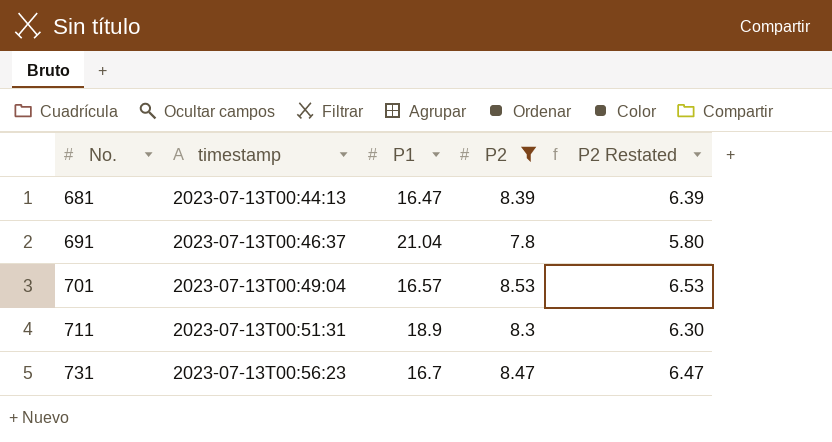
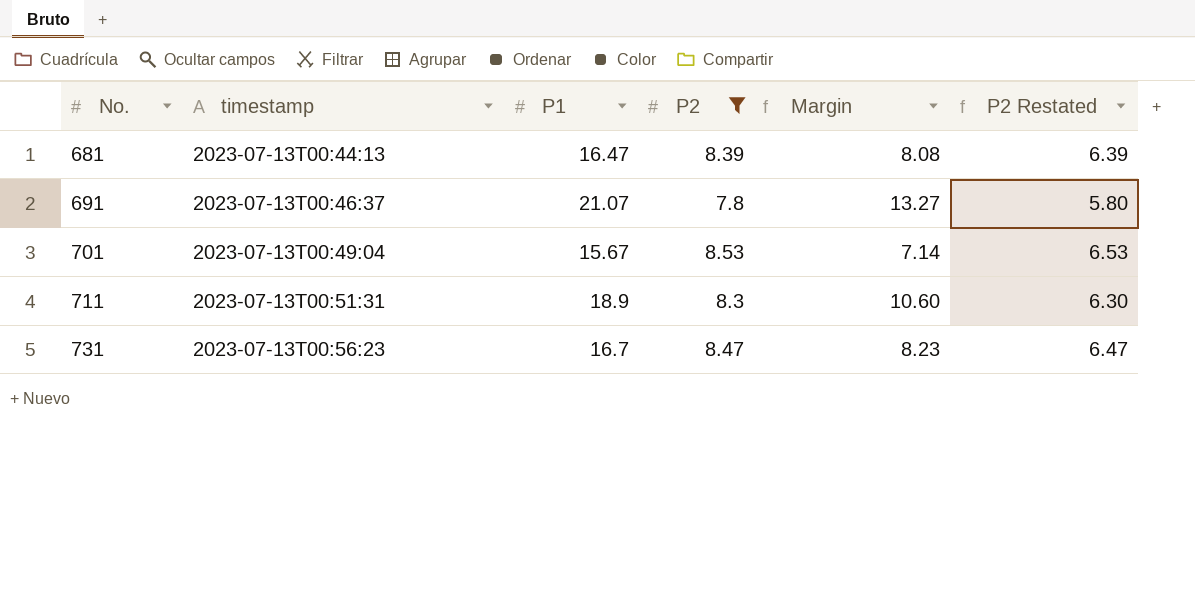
column Margin | formula: none -> [P1] - [P2]
691 | P1: 21.04 -> 21.07
701 | P1: 16.57 -> 15.67

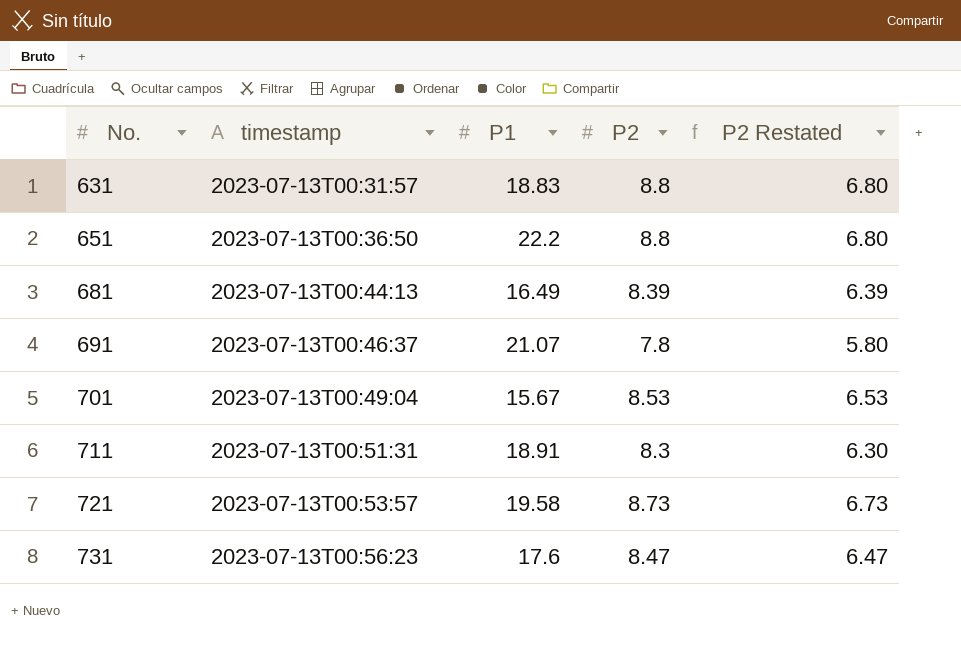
filter: P2 <= 8.53 -> none
column Margin | formula: [P1] - [P2] -> none
681 | P1: 16.47 -> 16.49
711 | P1: 18.9 -> 18.91
731 | P1: 16.7 -> 17.6

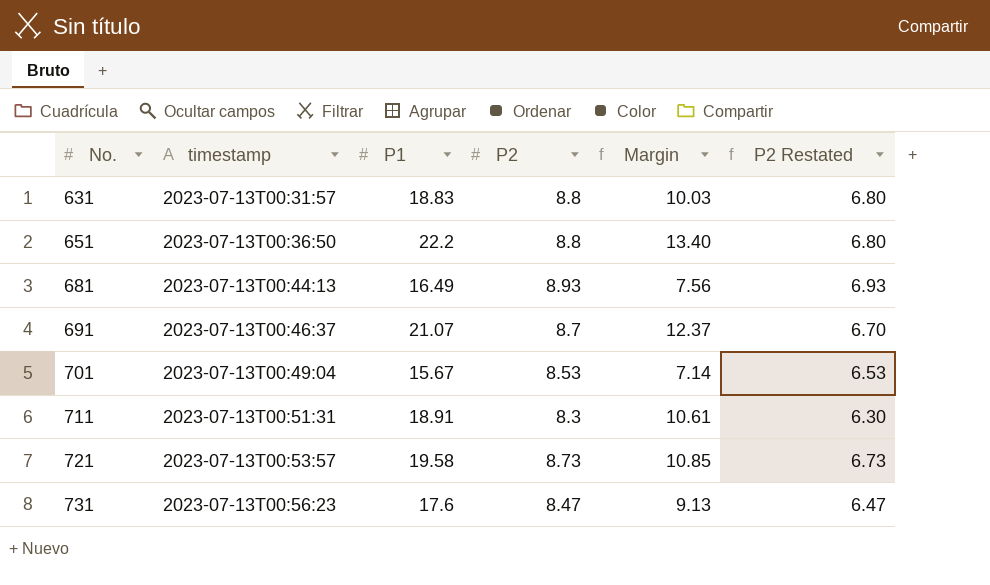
column Margin | formula: none -> [P1] - [P2]
681 | P2: 8.39 -> 8.93
681 | P2 Restated: 6.39 -> 6.93
691 | P2: 7.8 -> 8.7
691 | P2 Restated: 5.80 -> 6.70

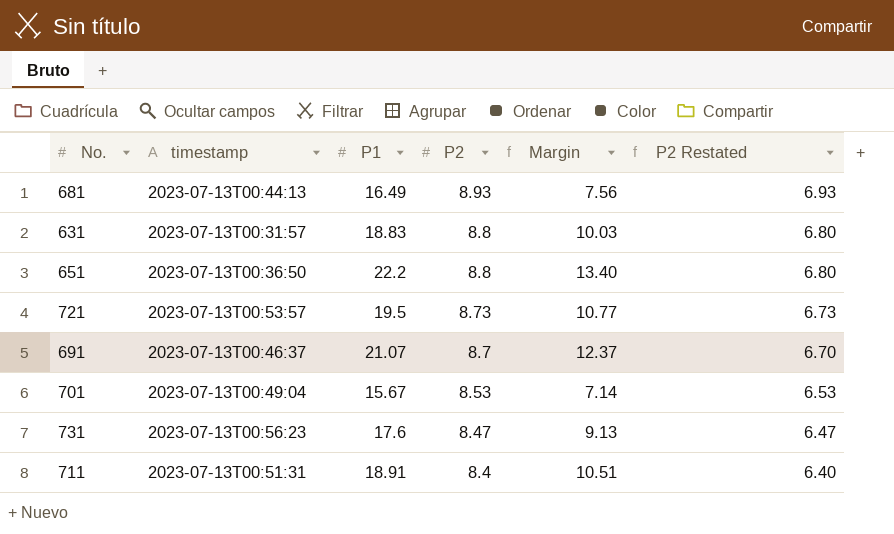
row order: No. ascending -> P2 descending
721 | P1: 19.58 -> 19.5
721 | Margin: 10.85 -> 10.77
711 | P2: 8.3 -> 8.4
711 | Margin: 10.61 -> 10.51
711 | P2 Restated: 6.30 -> 6.40

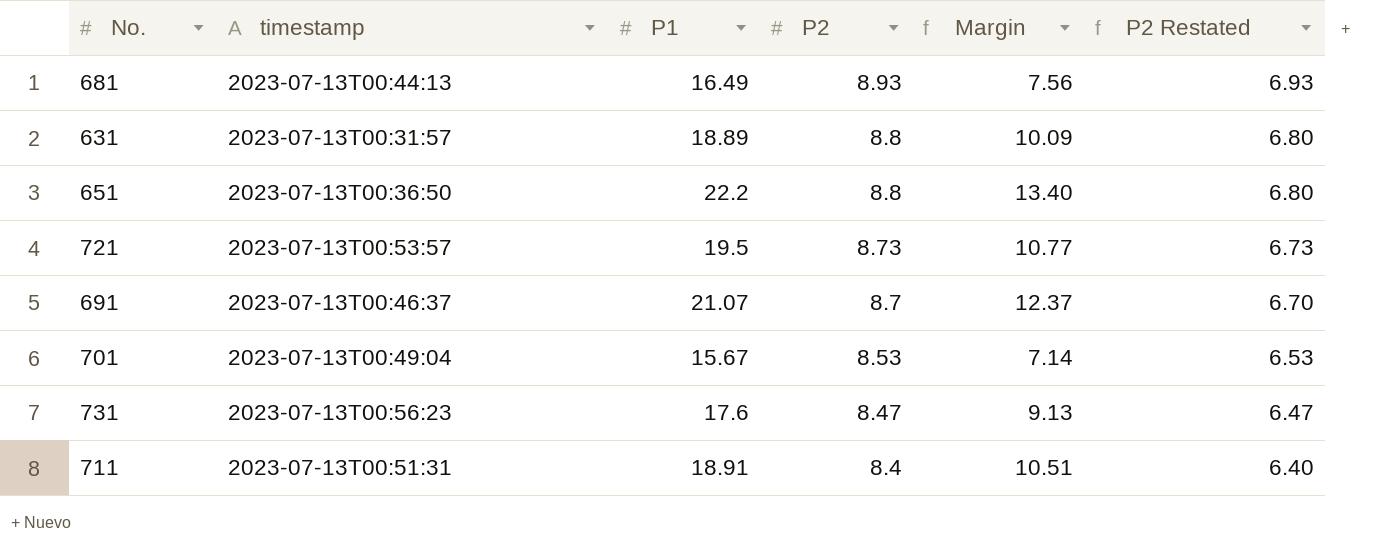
631 | P1: 18.83 -> 18.89
631 | Margin: 10.03 -> 10.09

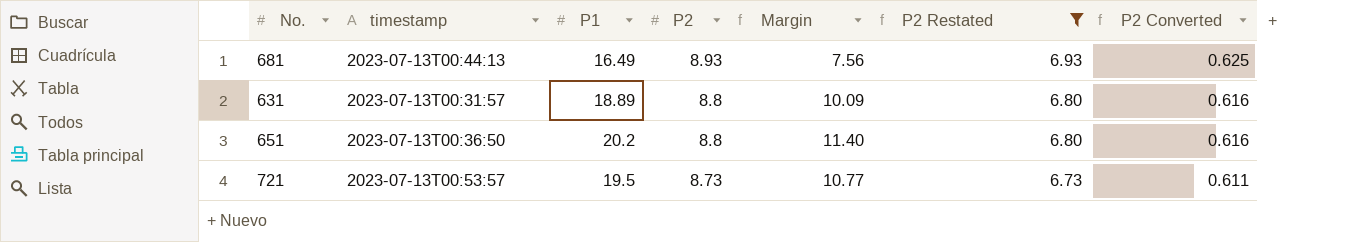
filter: none -> P2 Restated >= 6.73
column P2 Converted | formula: none -> [P2] * 0.07
651 | P1: 22.2 -> 20.2
651 | Margin: 13.40 -> 11.40

